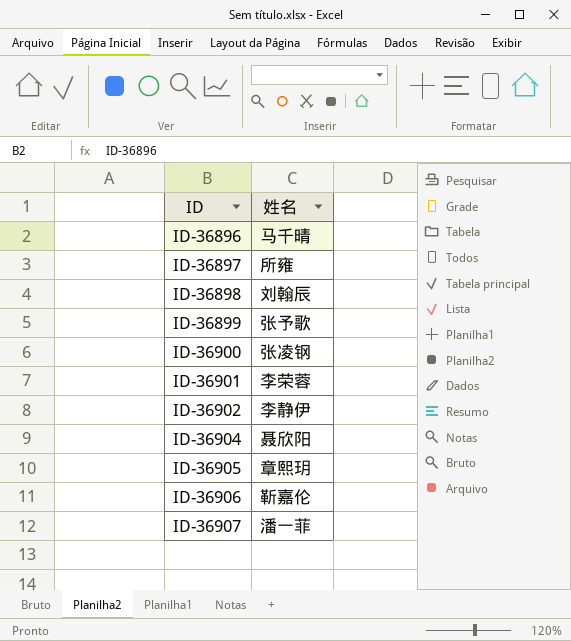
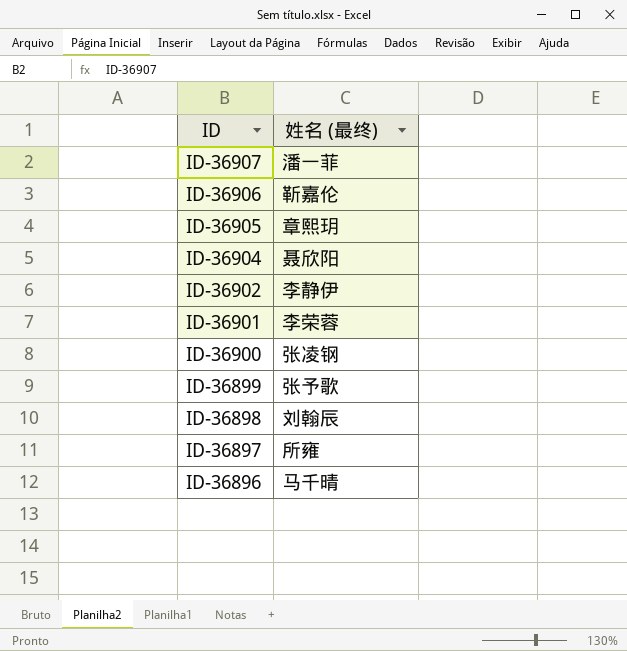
row order: ID ascending -> ID descending
column name: 姓名 -> 姓名 (最终)

